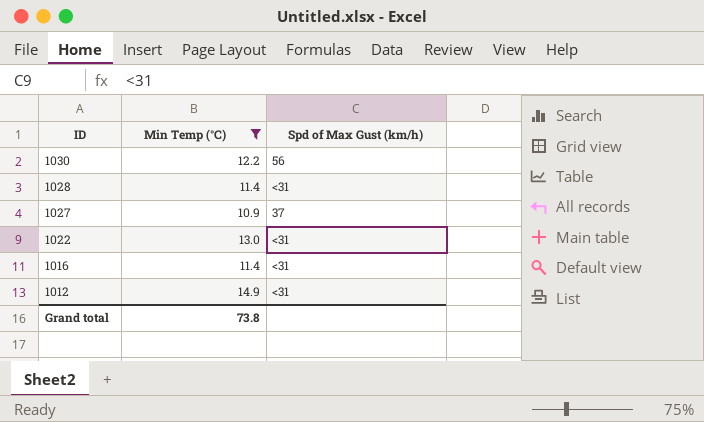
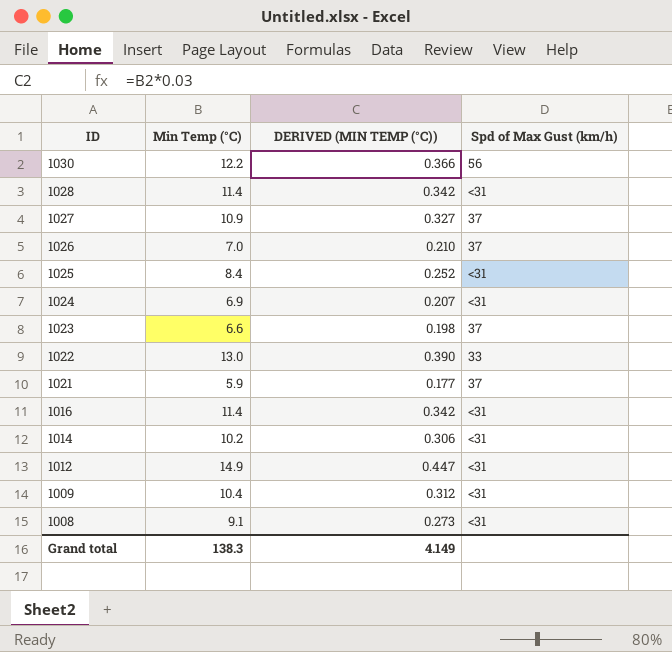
filter: Min Temp (°C) >= 10.9 -> none
column DERIVED (MIN TEMP (°C)) | formula: none -> [Min Temp (°C)] * 0.03
1022 | Spd of Max Gust (km/h): <31 -> 33
Grand total | Min Temp (°C): 73.8 -> 138.3

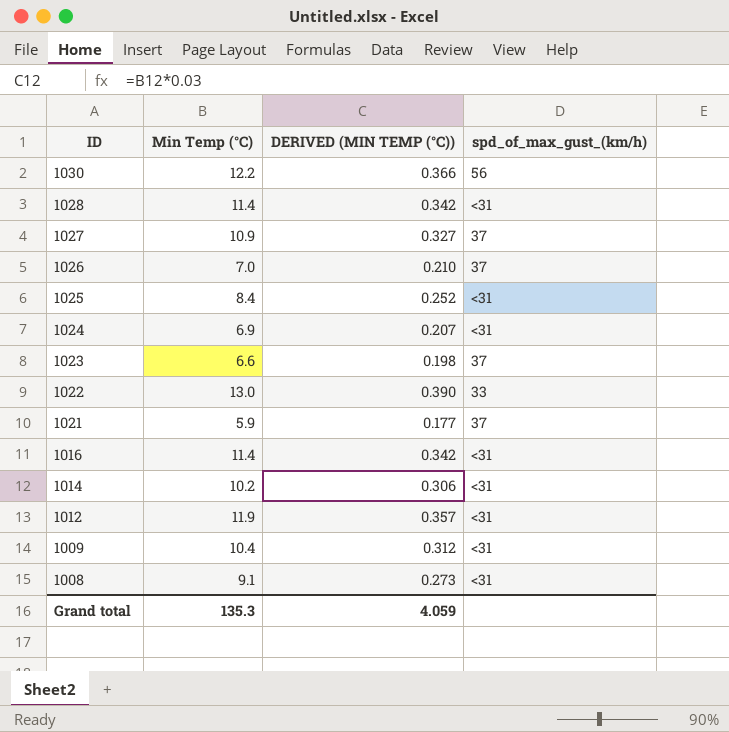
column name: Spd of Max Gust (km/h) -> spd_of_max_gust_(km/h)
1012 | Min Temp (°C): 14.9 -> 11.9
1012 | DERIVED (MIN TEMP (°C)): 0.447 -> 0.357
Grand total | Min Temp (°C): 138.3 -> 135.3
Grand total | DERIVED (MIN TEMP (°C)): 4.149 -> 4.059

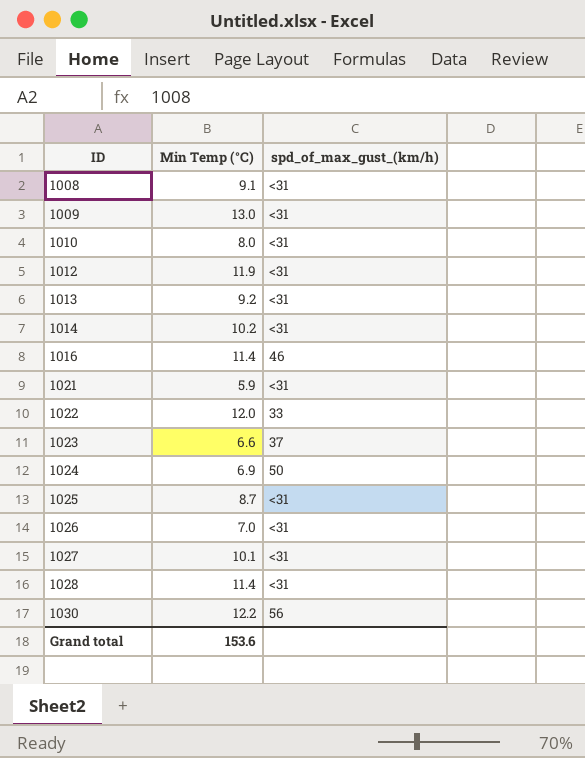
row order: ID descending -> ID ascending
column DERIVED (MIN TEMP (°C)) | formula: [Min Temp (°C)] * 0.03 -> none
1009 | Min Temp (°C): 10.4 -> 13.0
row 1010: none -> 8.0 | <31
row 1013: none -> 9.2 | <31
1016 | spd_of_max_gust_(km/h): <31 -> 46
1021 | spd_of_max_gust_(km/h): 37 -> <31
1022 | Min Temp (°C): 13.0 -> 12.0
1024 | spd_of_max_gust_(km/h): <31 -> 50
1025 | Min Temp (°C): 8.4 -> 8.7
1026 | spd_of_max_gust_(km/h): 37 -> <31
1027 | Min Temp (°C): 10.9 -> 10.1
1027 | spd_of_max_gust_(km/h): 37 -> <31
Grand total | Min Temp (°C): 135.3 -> 153.6

